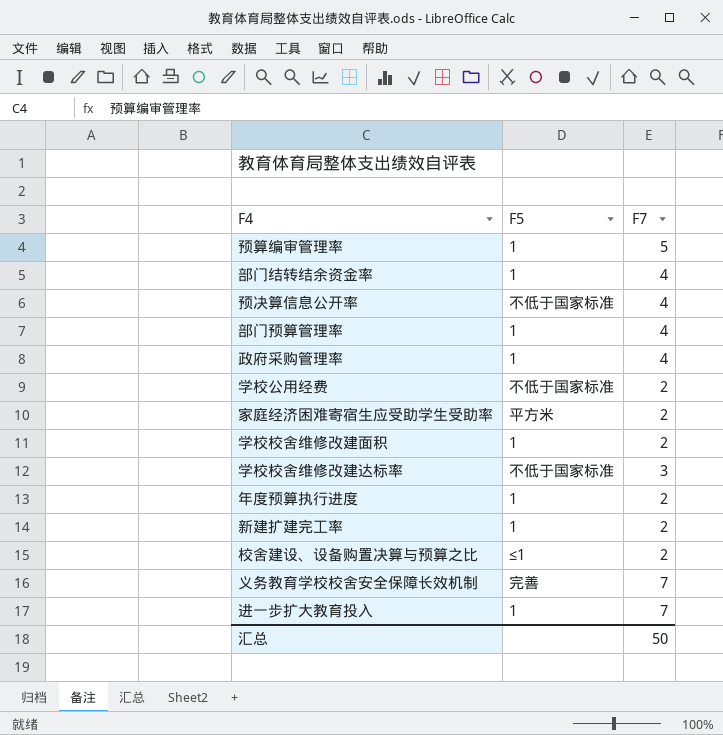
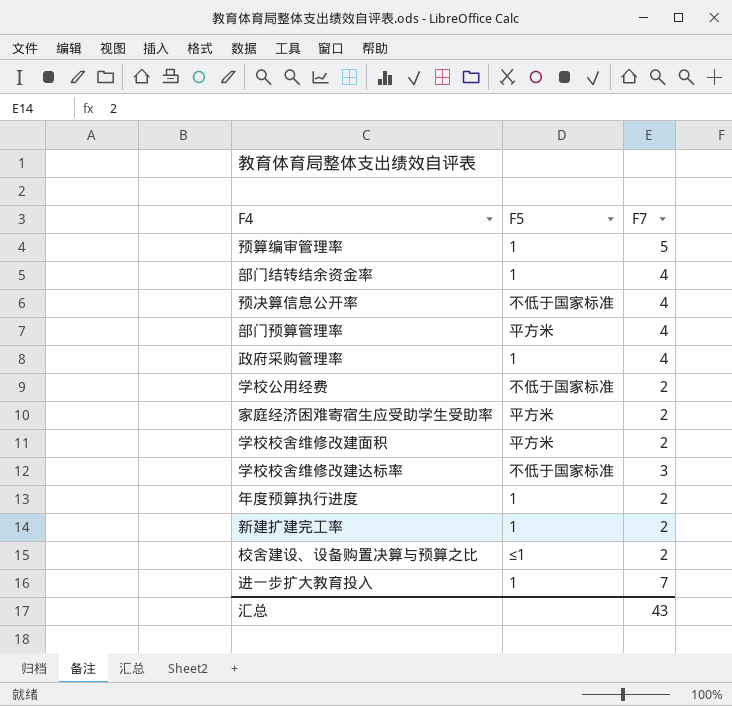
row 义务教育学校校舍安全保障长效机制: 完善 | 7 -> none
部门预算管理率 | F5: 1 -> 平方米
学校校舍维修改建面积 | F5: 1 -> 平方米
汇总 | F7: 50 -> 43

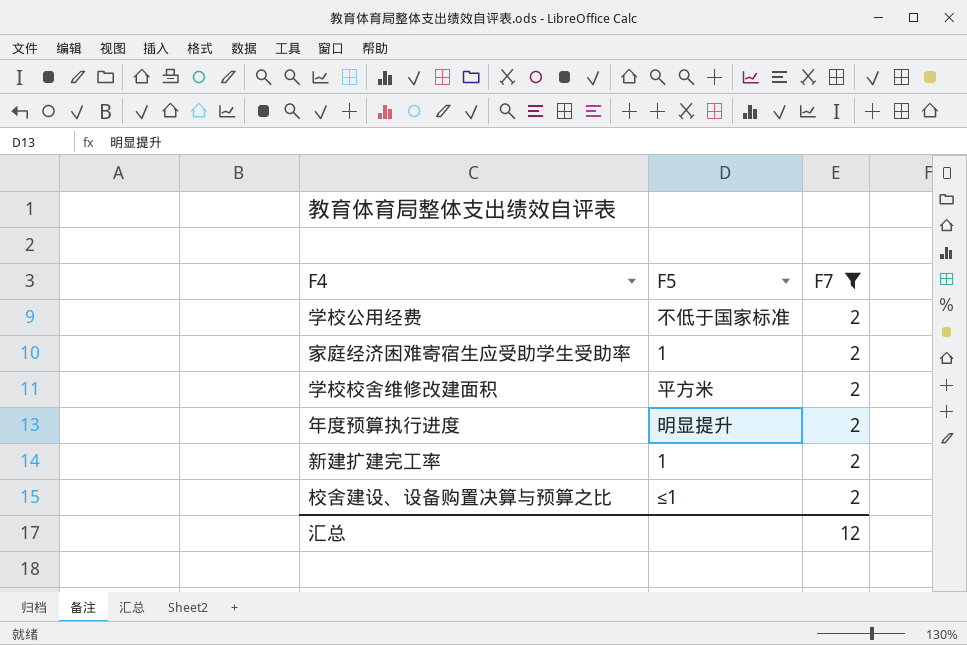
filter: none -> F7 = 2
家庭经济困难寄宿生应受助学生受助率 | F5: 平方米 -> 1
年度预算执行进度 | F5: 1 -> 明显提升
汇总 | F7: 43 -> 12

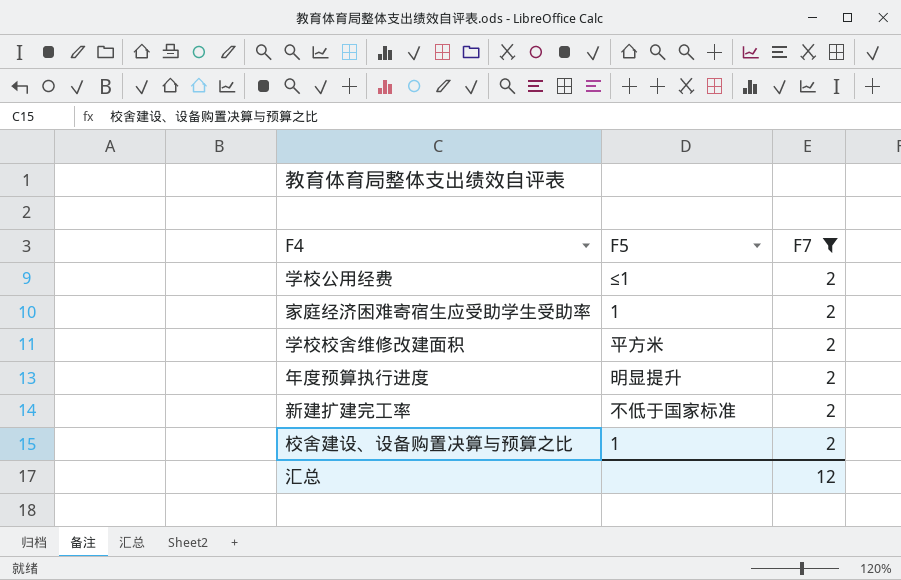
学校公用经费 | F5: 不低于国家标准 -> ≤1
新建扩建完工率 | F5: 1 -> 不低于国家标准
校舍建设、设备购置决算与预算之比 | F5: ≤1 -> 1

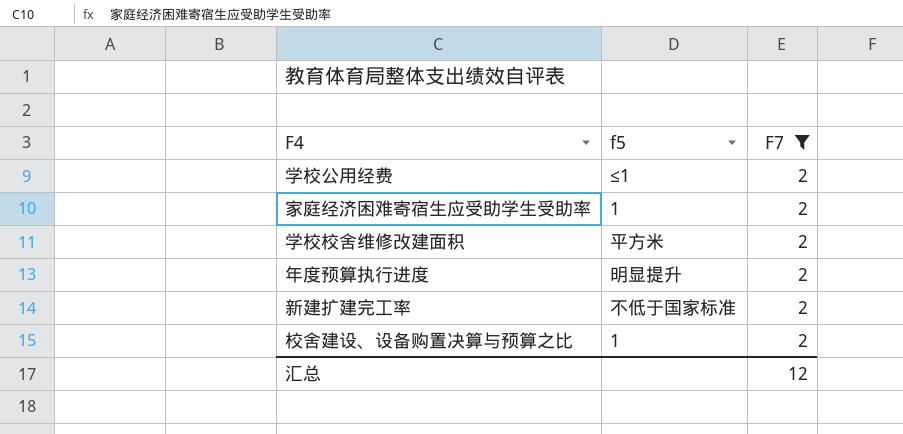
column name: F5 -> f5

